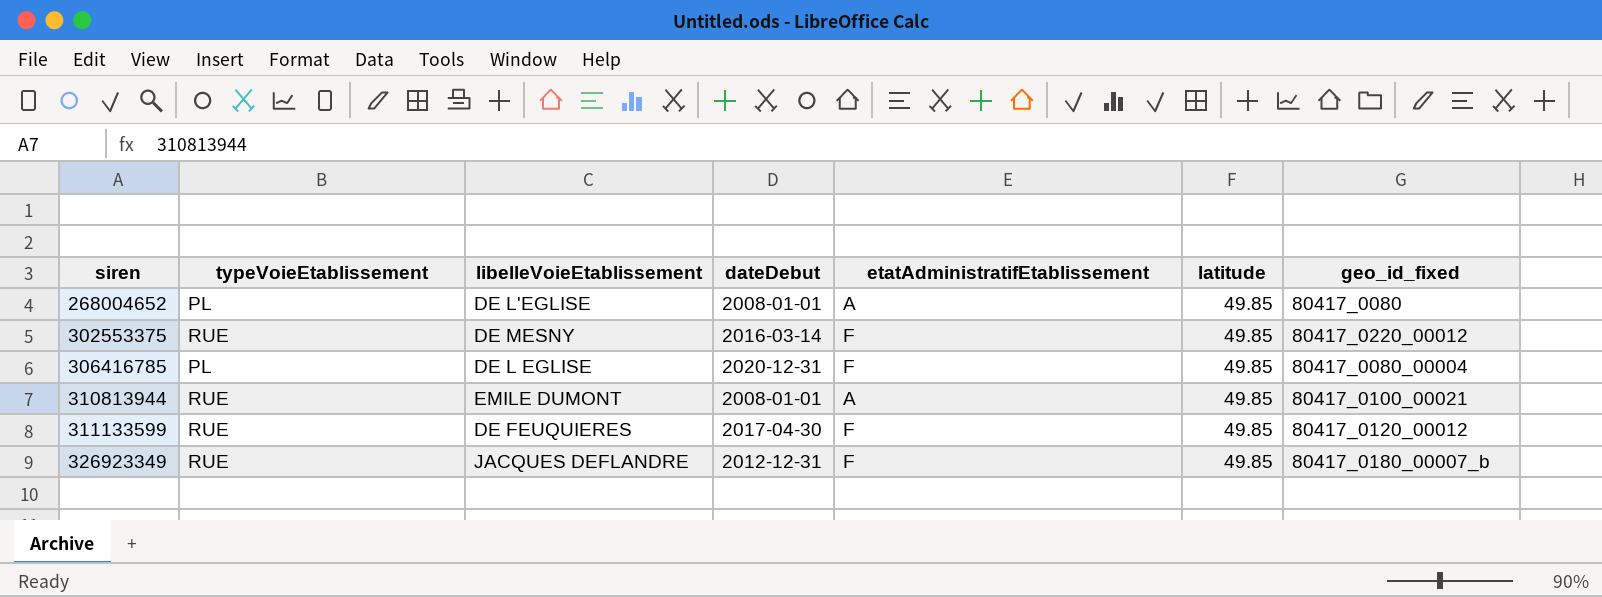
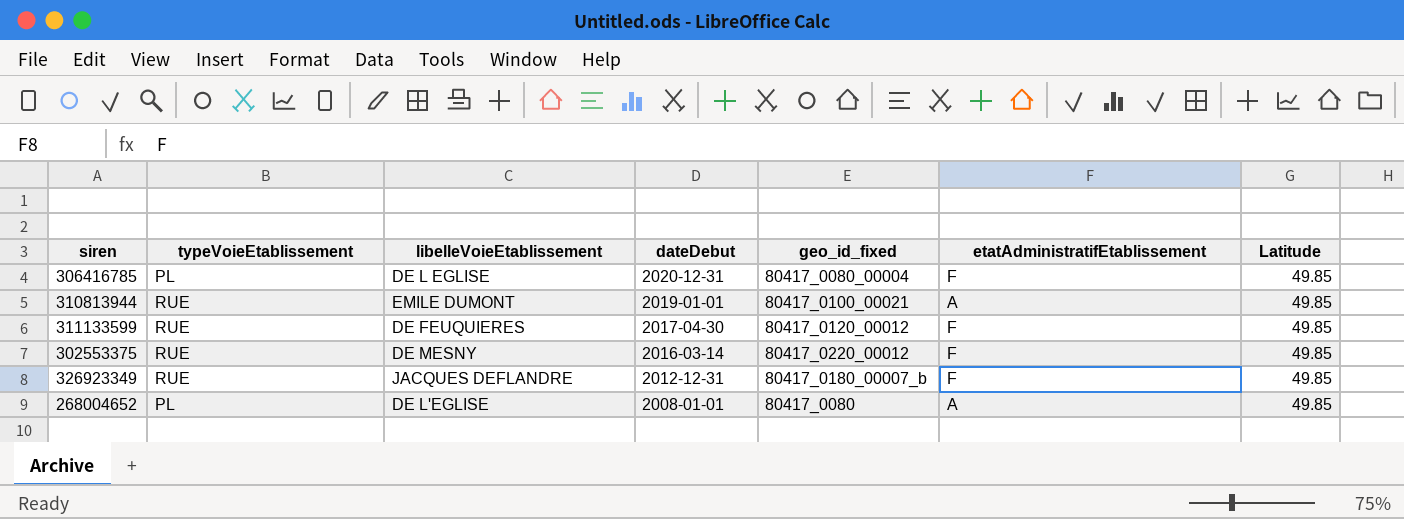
row order: siren ascending -> dateDebut descending
column geo_id_fixed | position: 7 -> 5
column name: latitude -> Latitude
310813944 | dateDebut: 2008-01-01 -> 2019-01-01

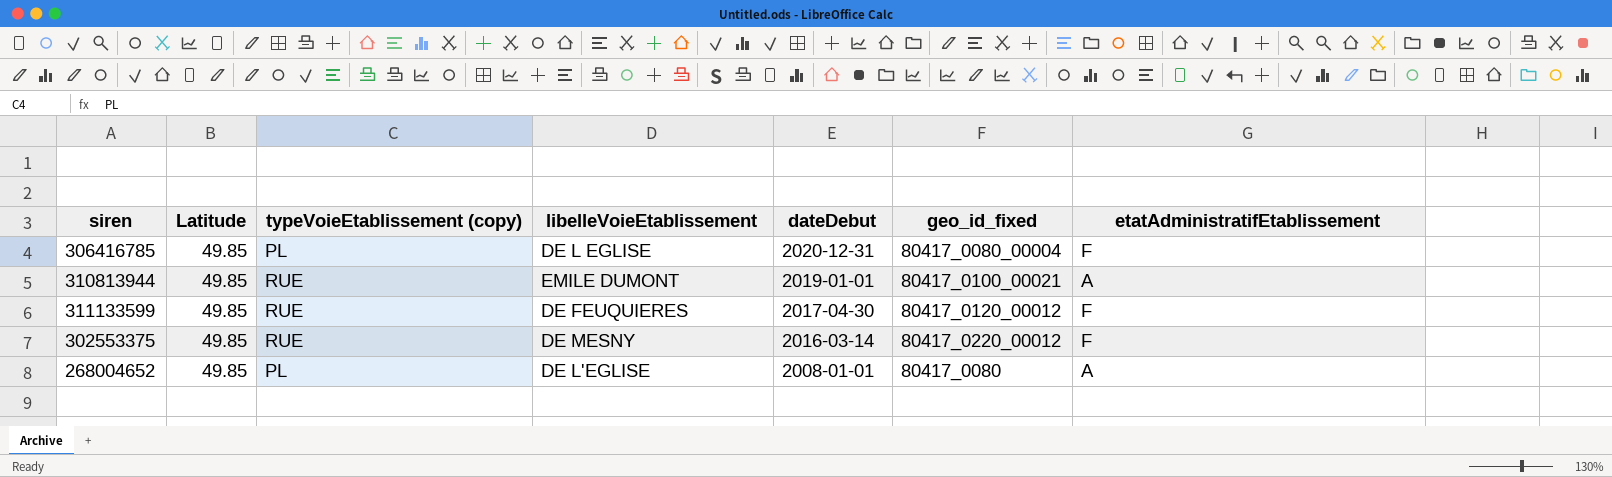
column Latitude | position: 7 -> 2
column name: typeVoieEtablissement -> typeVoieEtablissement (copy)
row 326923349: RUE | JACQUES DEFLANDRE | 2012-12-31 | 80417_0180_00007_b | F | 49.85 -> none

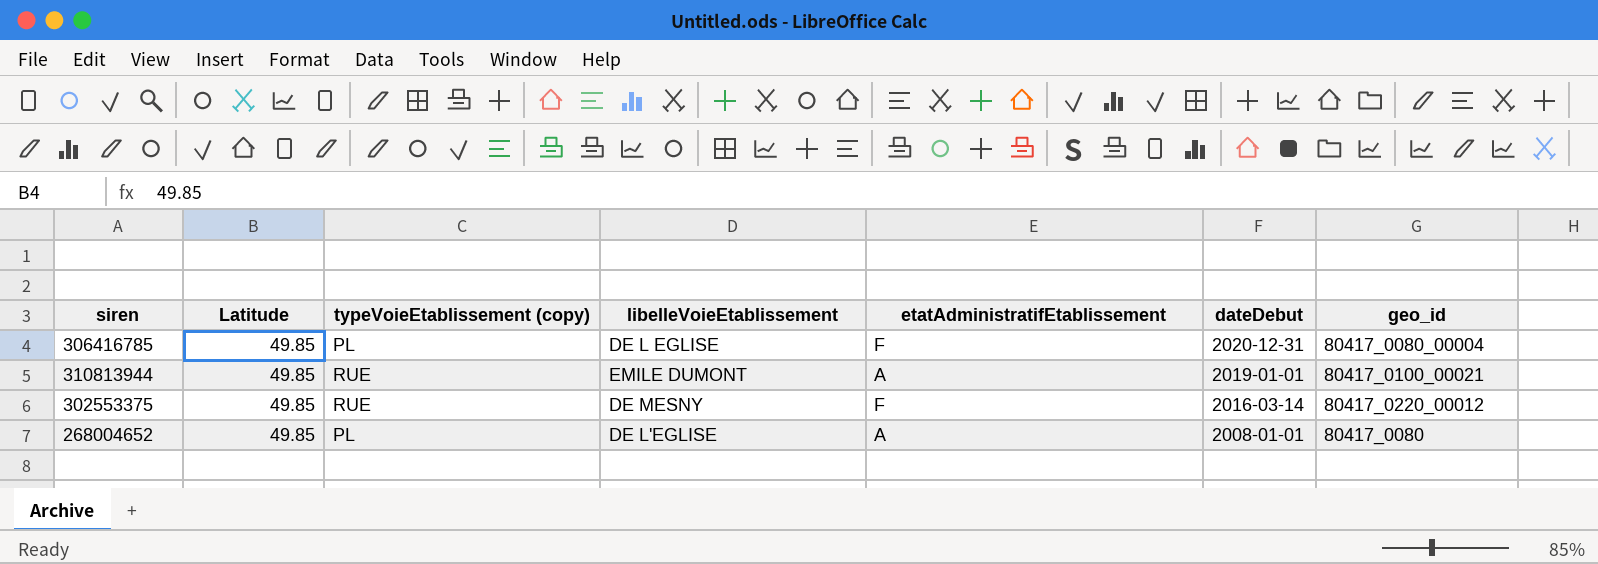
column etatAdministratifEtablissement | position: 7 -> 5
column name: geo_id_fixed -> geo_id
row 311133599: 49.85 | RUE | DE FEUQUIERES | 2017-04-30 | 80417_0120_00012 | F -> none

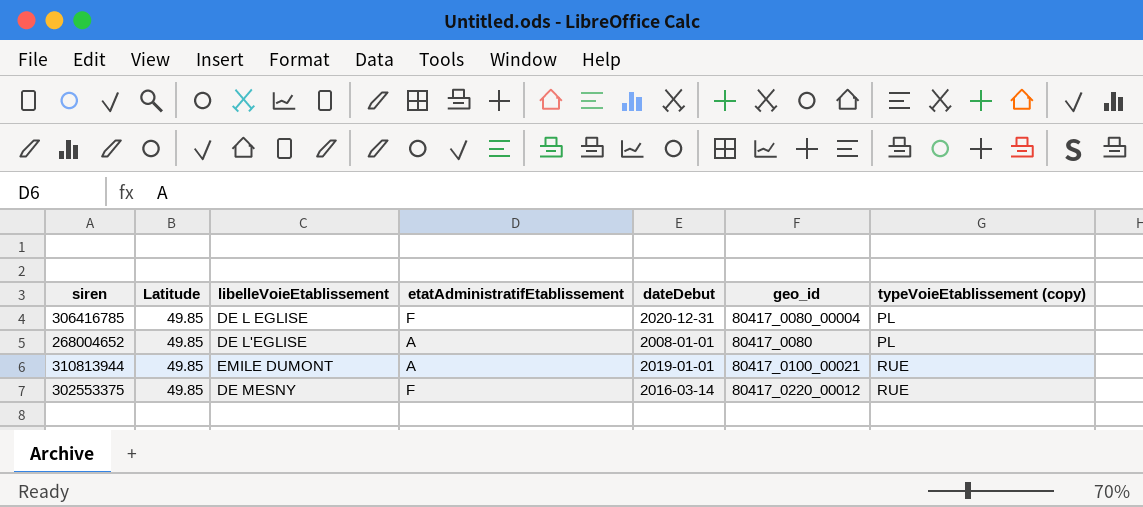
row order: dateDebut descending -> typeVoieEtablissement (copy) ascending
column typeVoieEtablissement (copy) | position: 3 -> 7

